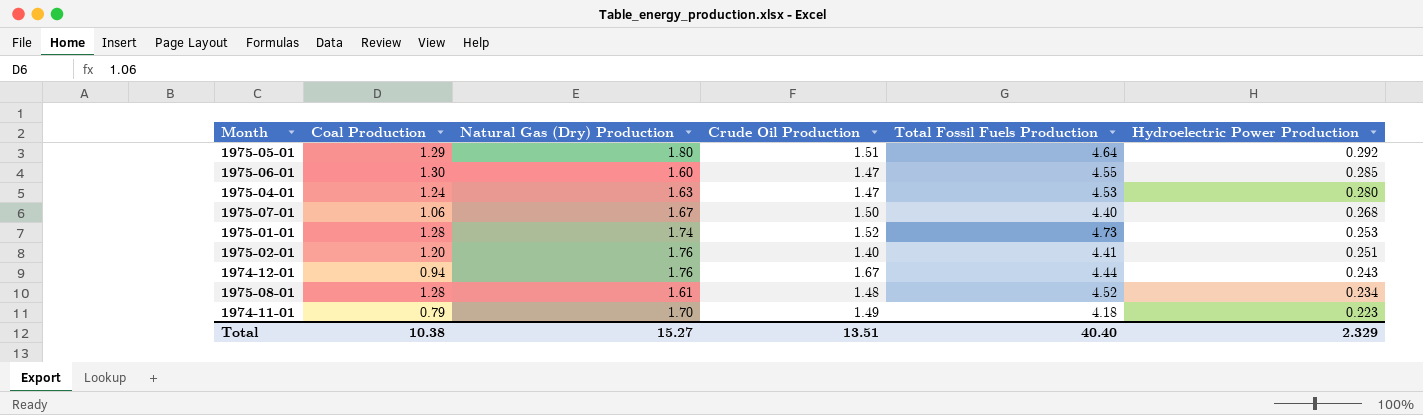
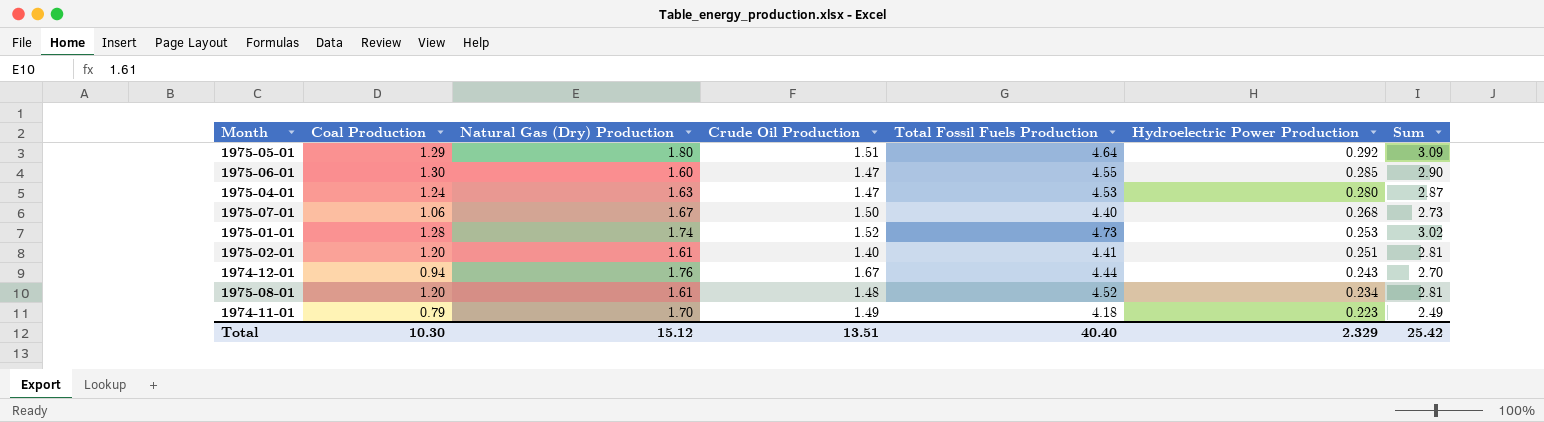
column Sum | formula: none -> [Coal Production] + [Natural Gas (Dry) Production]
1975-02-01 | Natural Gas (Dry) Production: 1.76 -> 1.61
1975-08-01 | Coal Production: 1.28 -> 1.20
Total | Coal Production: 10.38 -> 10.30
Total | Natural Gas (Dry) Production: 15.27 -> 15.12

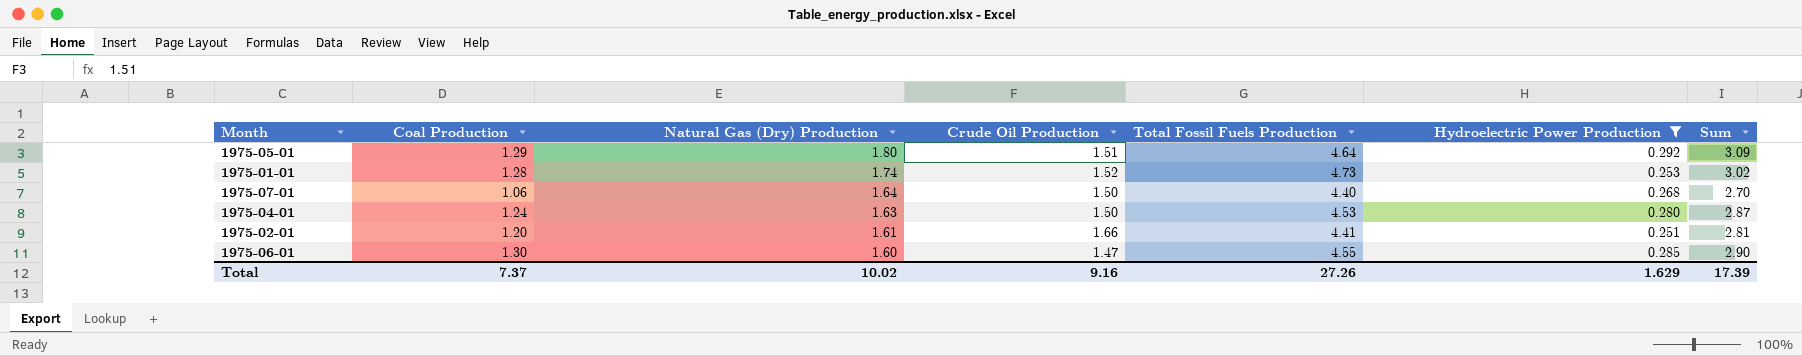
filter: none -> Hydroelectric Power Production >= 0.251
row order: Hydroelectric Power Production descending -> Natural Gas (Dry) Production descending
1975-07-01 | Natural Gas (Dry) Production: 1.67 -> 1.64
1975-07-01 | Sum: 2.73 -> 2.70
1975-04-01 | Crude Oil Production: 1.47 -> 1.50
1975-02-01 | Crude Oil Production: 1.40 -> 1.66
Total | Coal Production: 10.30 -> 7.37
Total | Natural Gas (Dry) Production: 15.12 -> 10.02
Total | Crude Oil Production: 13.51 -> 9.16
Total | Total Fossil Fuels Production: 40.40 -> 27.26
Total | Hydroelectric Power Production: 2.329 -> 1.629
Total | Sum: 25.42 -> 17.39

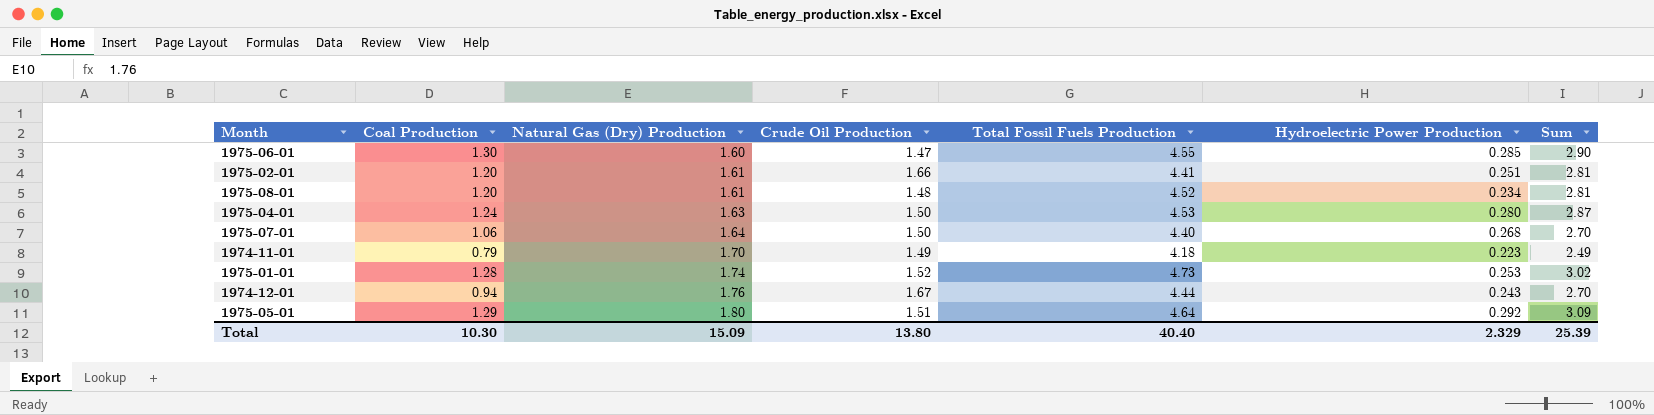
filter: Hydroelectric Power Production >= 0.251 -> none
row order: Natural Gas (Dry) Production descending -> Natural Gas (Dry) Production ascending
Total | Coal Production: 7.37 -> 10.30
Total | Natural Gas (Dry) Production: 10.02 -> 15.09
Total | Crude Oil Production: 9.16 -> 13.80
Total | Total Fossil Fuels Production: 27.26 -> 40.40
Total | Hydroelectric Power Production: 1.629 -> 2.329
Total | Sum: 17.39 -> 25.39

